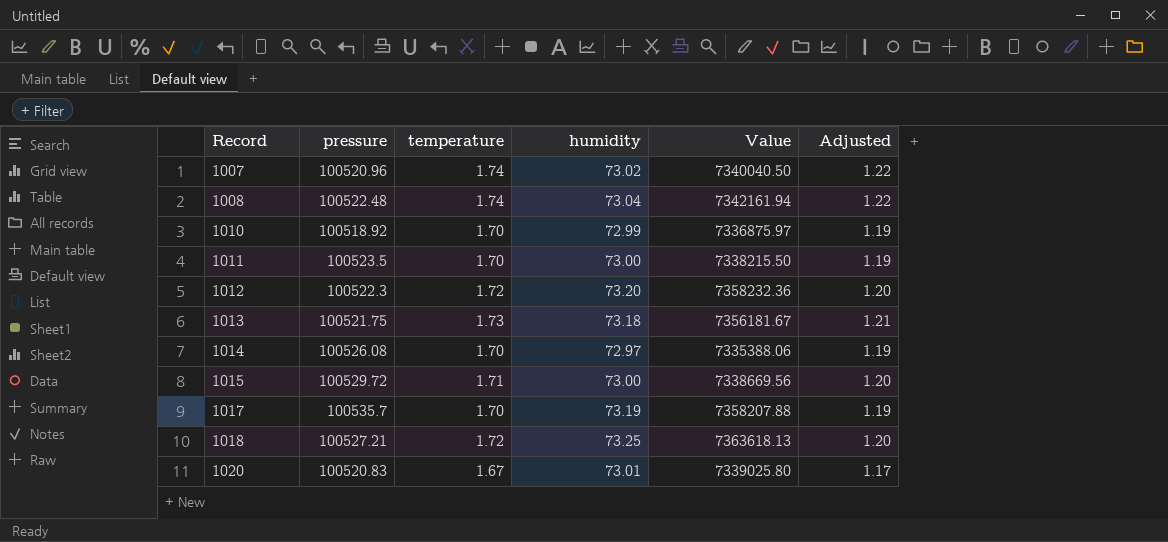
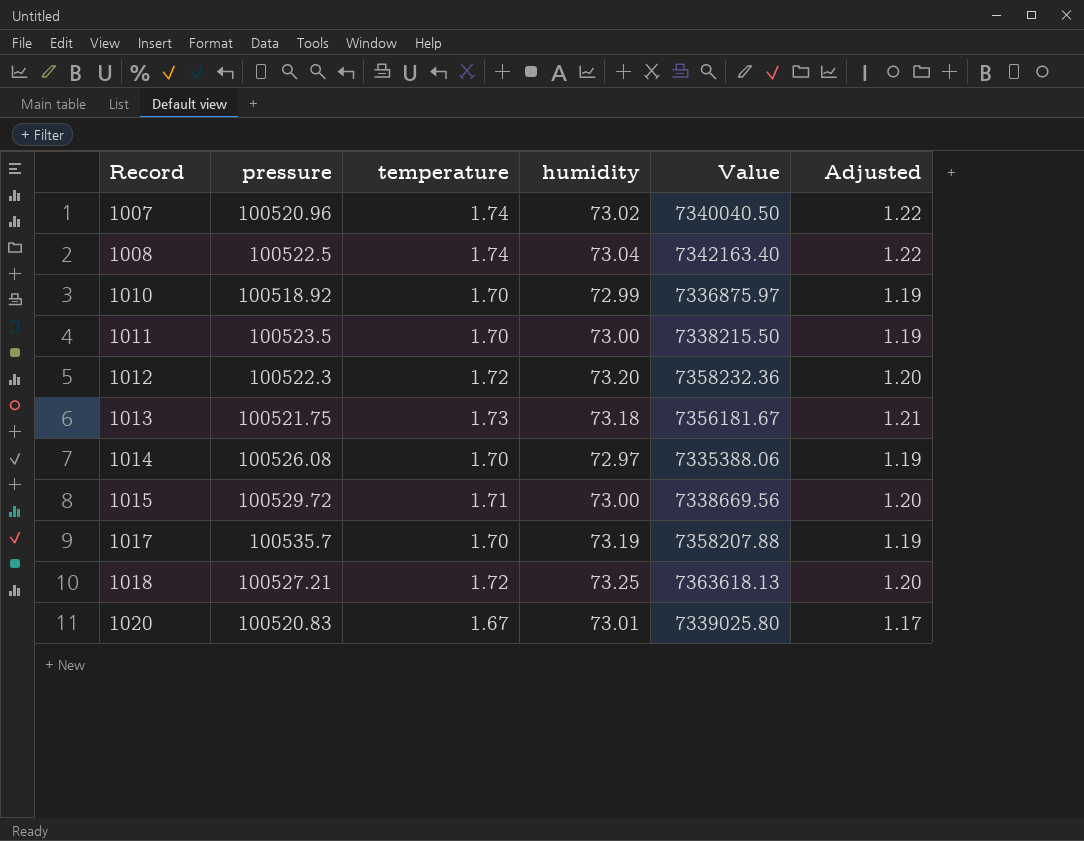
1008 | pressure: 100522.48 -> 100522.5
1008 | Value: 7342161.94 -> 7342163.40

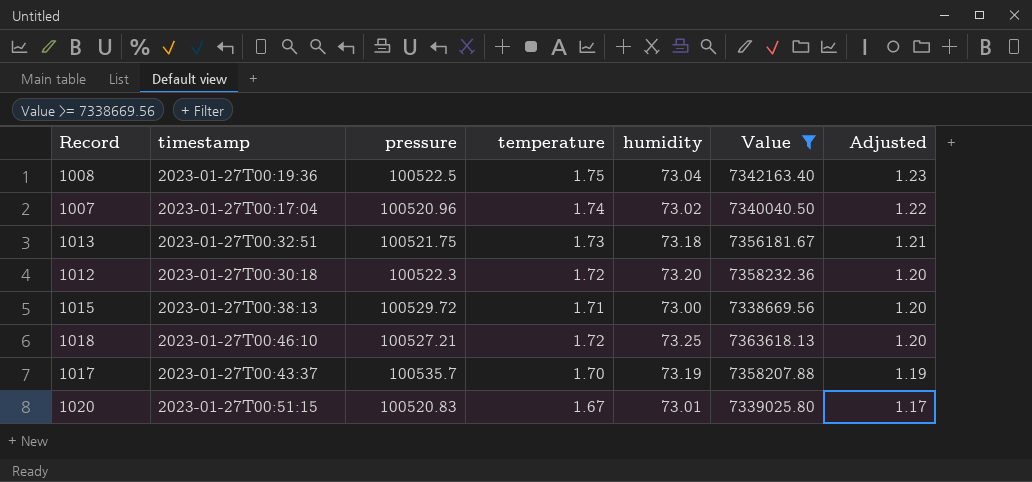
filter: none -> Value >= 7338669.56
row order: Record ascending -> Adjusted descending
column timestamp | position: none -> 2
1008 | temperature: 1.74 -> 1.75
1008 | Adjusted: 1.22 -> 1.23

